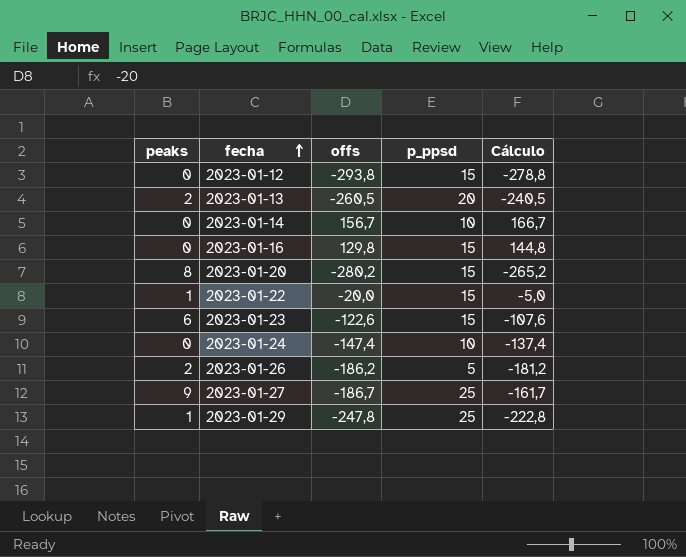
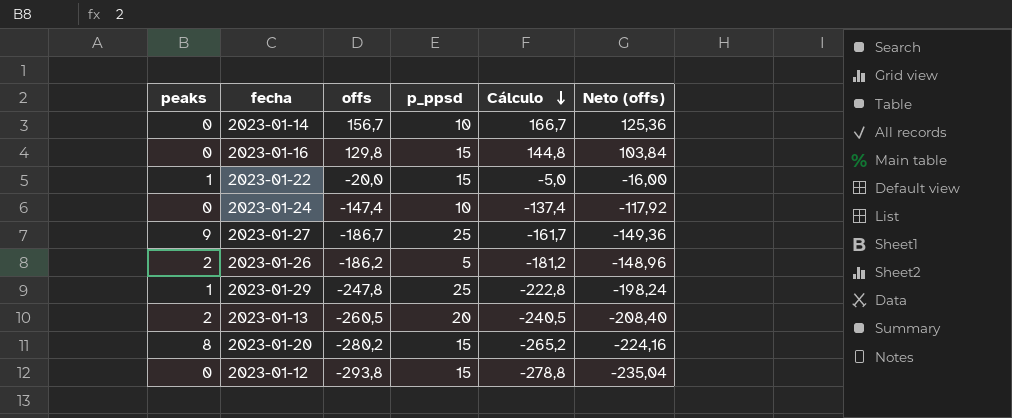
row order: fecha ascending -> Cálculo descending
column Neto (offs) | formula: none -> [offs] * 0,8
row 2023-01-23: 6 | -122,6 | 15 | -107,6 -> none

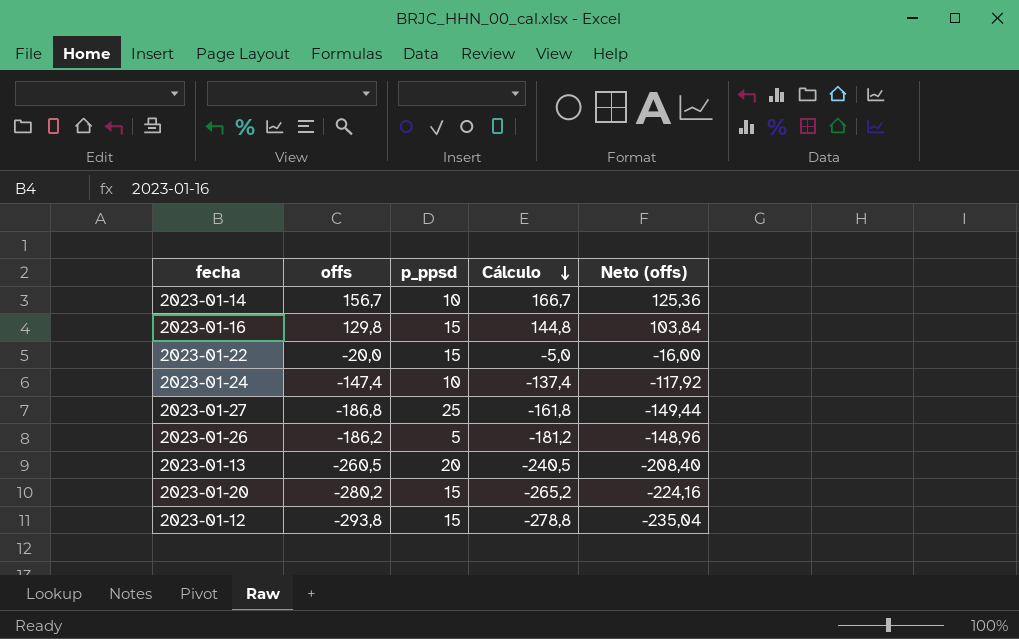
column peaks | position: 1 -> none
row 2023-01-29: 1 | -247,8 | 25 | -222,8 | -198,24 -> none
2023-01-27 | offs: -186,7 -> -186,8
2023-01-27 | Cálculo: -161,7 -> -161,8
2023-01-27 | Neto (offs): -149,36 -> -149,44

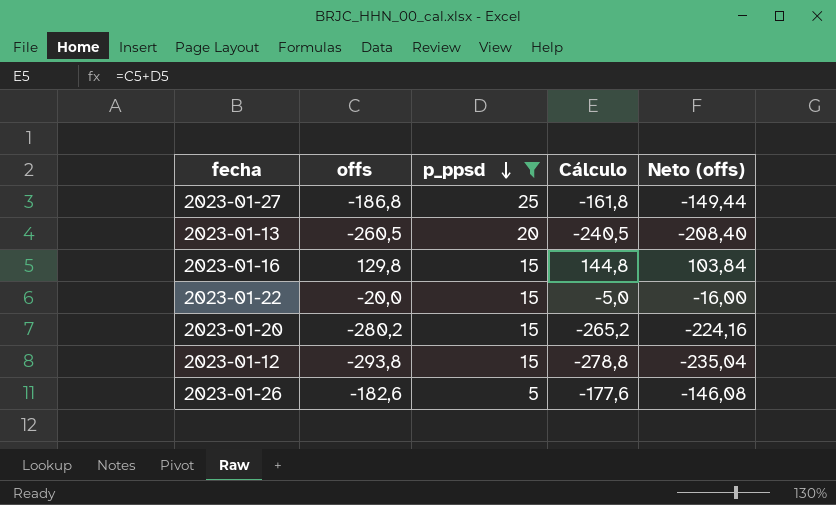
filter: none -> p_ppsd != 10
row order: Cálculo descending -> p_ppsd descending
2023-01-26 | offs: -186,2 -> -182,6
2023-01-26 | Cálculo: -181,2 -> -177,6
2023-01-26 | Neto (offs): -148,96 -> -146,08

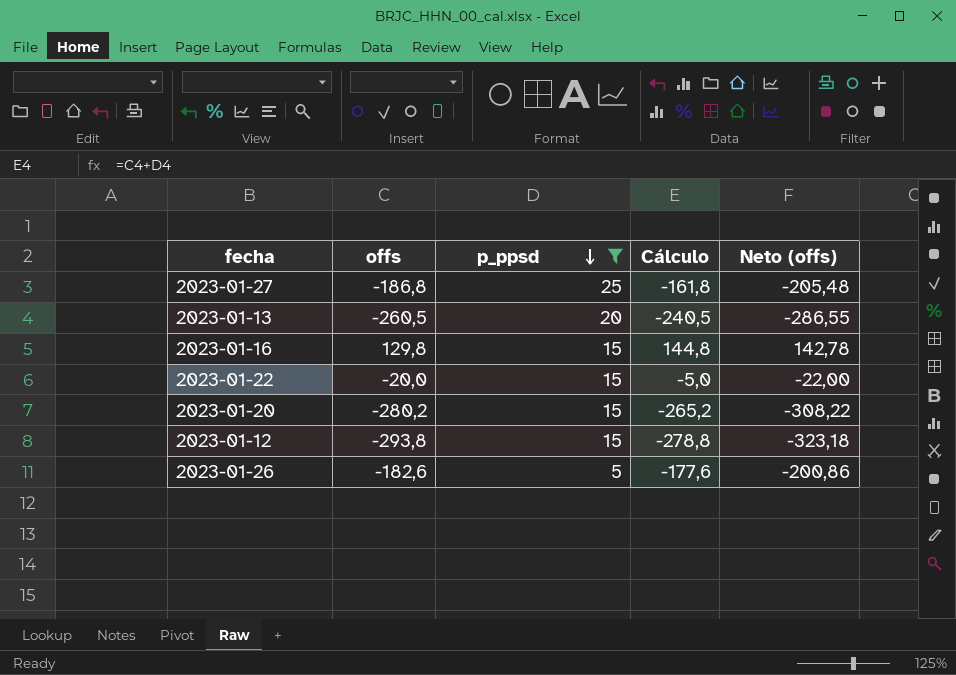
column Neto (offs) | formula: [offs] * 0,8 -> [offs] * 1,1

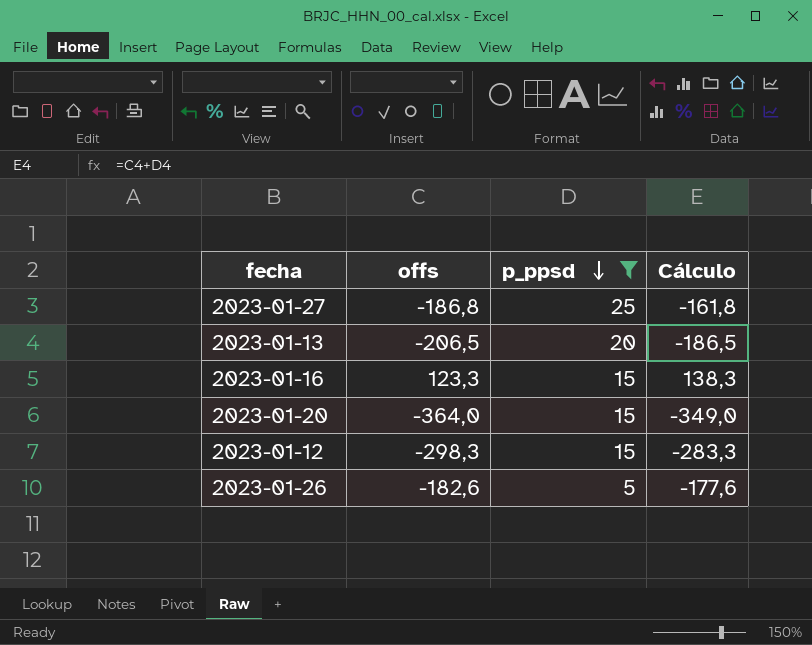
column Neto (offs) | formula: [offs] * 1,1 -> none
row 2023-01-22: -20,0 | 15 | -5,0 | -22,00 -> none
2023-01-13 | offs: -260,5 -> -206,5
2023-01-13 | Cálculo: -240,5 -> -186,5
2023-01-16 | offs: 129,8 -> 123,3
2023-01-16 | Cálculo: 144,8 -> 138,3
2023-01-20 | offs: -280,2 -> -364,0
2023-01-20 | Cálculo: -265,2 -> -349,0
2023-01-12 | offs: -293,8 -> -298,3
2023-01-12 | Cálculo: -278,8 -> -283,3

